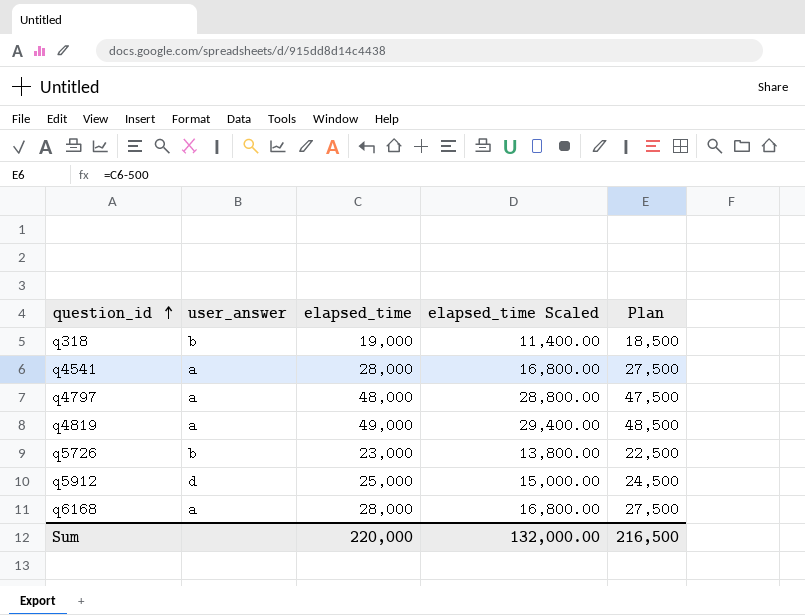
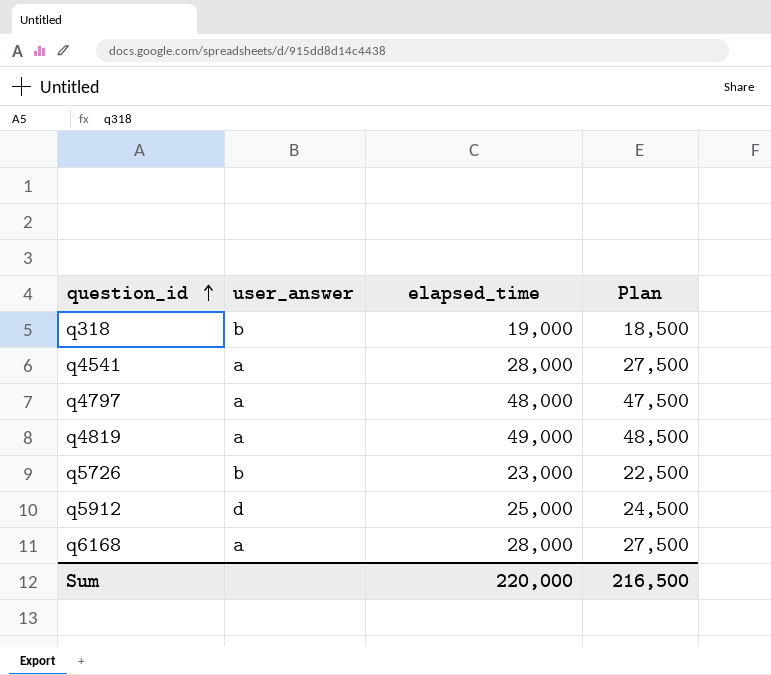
column elapsed_time Scaled | formula: [elapsed_time] * 0.6 -> none

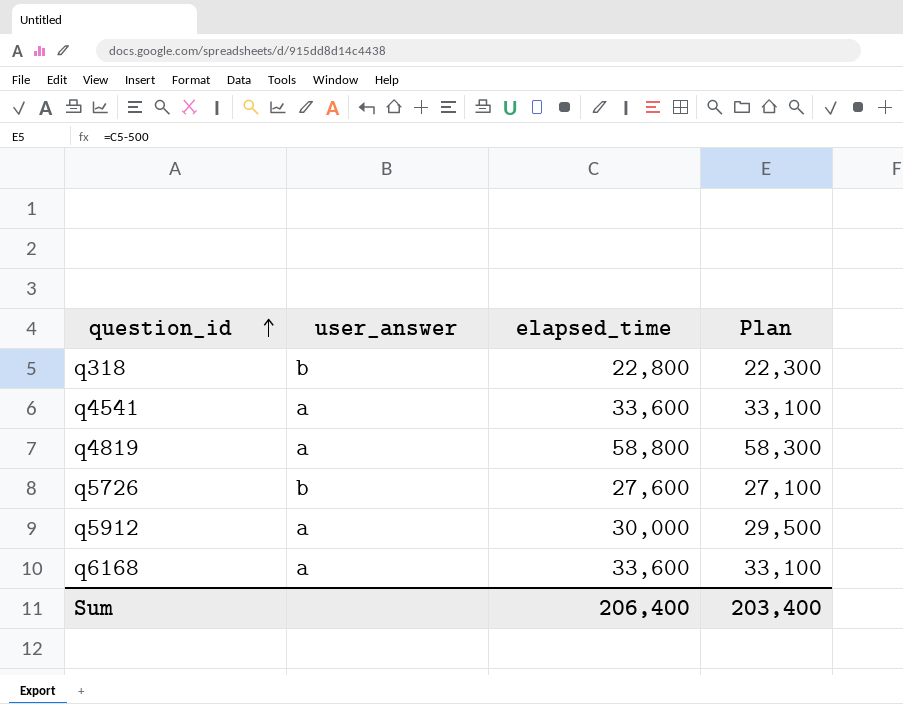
row q4797: a | 48,000 | 47,500 -> none
q318 | elapsed_time: 19,000 -> 22,800
q318 | Plan: 18,500 -> 22,300
q4541 | elapsed_time: 28,000 -> 33,600
q4541 | Plan: 27,500 -> 33,100
q4819 | elapsed_time: 49,000 -> 58,800
q4819 | Plan: 48,500 -> 58,300
q5726 | elapsed_time: 23,000 -> 27,600
q5726 | Plan: 22,500 -> 27,100
q5912 | user_answer: d -> a
q5912 | elapsed_time: 25,000 -> 30,000
q5912 | Plan: 24,500 -> 29,500
q6168 | elapsed_time: 28,000 -> 33,600
q6168 | Plan: 27,500 -> 33,100
Sum | elapsed_time: 220,000 -> 206,400
Sum | Plan: 216,500 -> 203,400

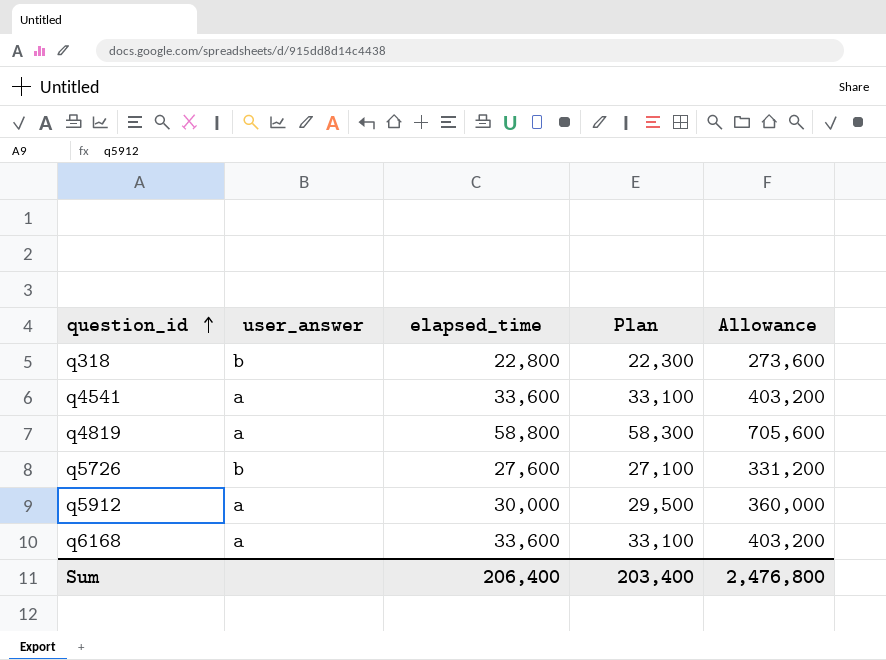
column Allowance | formula: none -> [elapsed_time] * 12

